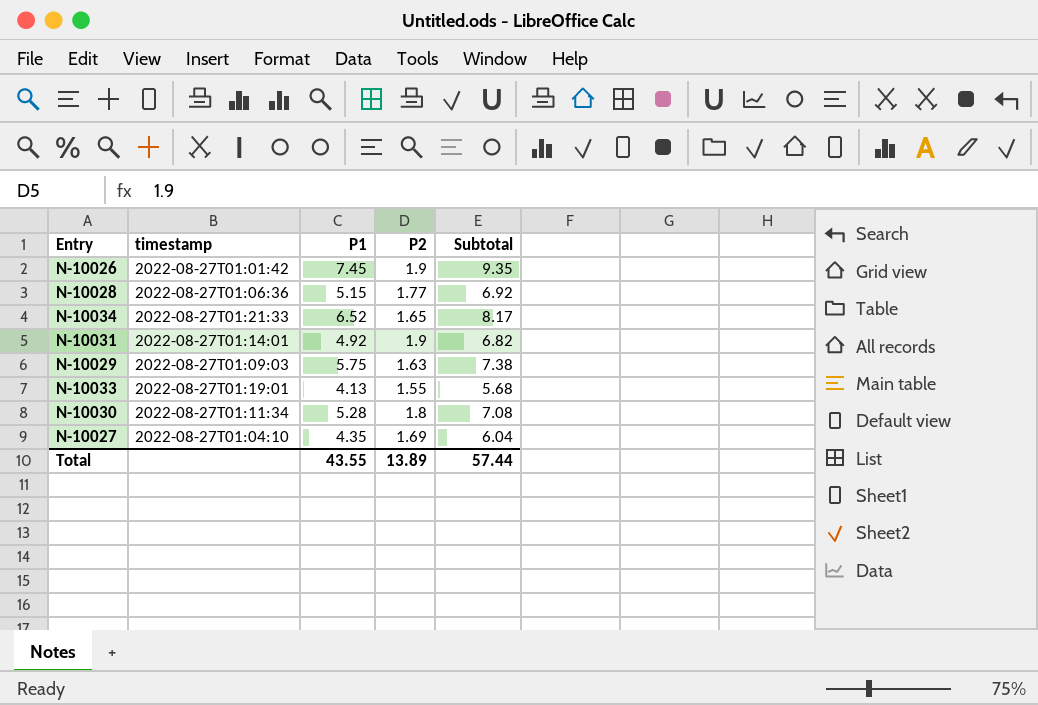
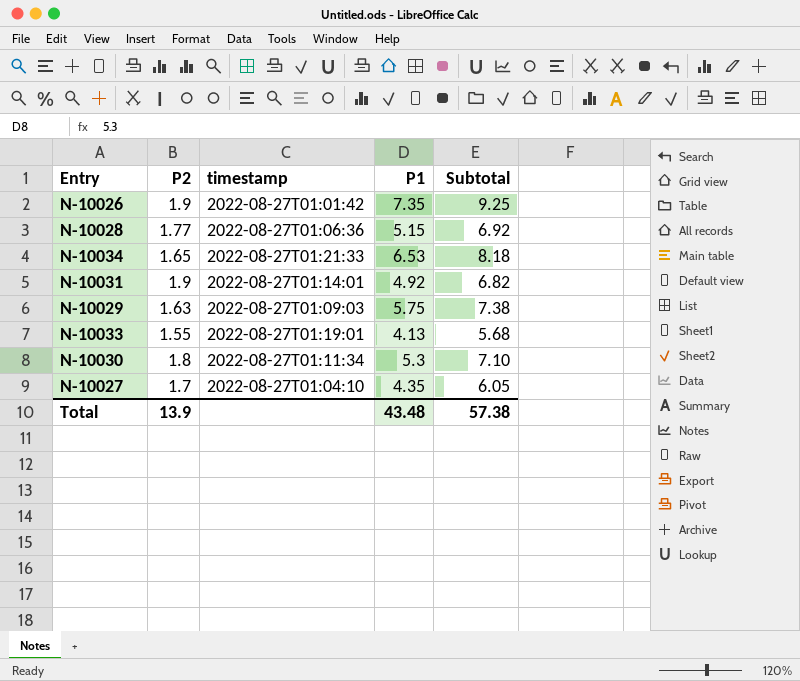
column P2 | position: 4 -> 2
N-10026 | P1: 7.45 -> 7.35
N-10026 | Subtotal: 9.35 -> 9.25
N-10034 | P1: 6.52 -> 6.53
N-10034 | Subtotal: 8.17 -> 8.18
N-10030 | P1: 5.28 -> 5.3
N-10030 | Subtotal: 7.08 -> 7.10
N-10027 | P2: 1.69 -> 1.7
N-10027 | Subtotal: 6.04 -> 6.05
Total | P2: 13.89 -> 13.9
Total | P1: 43.55 -> 43.48
Total | Subtotal: 57.44 -> 57.38

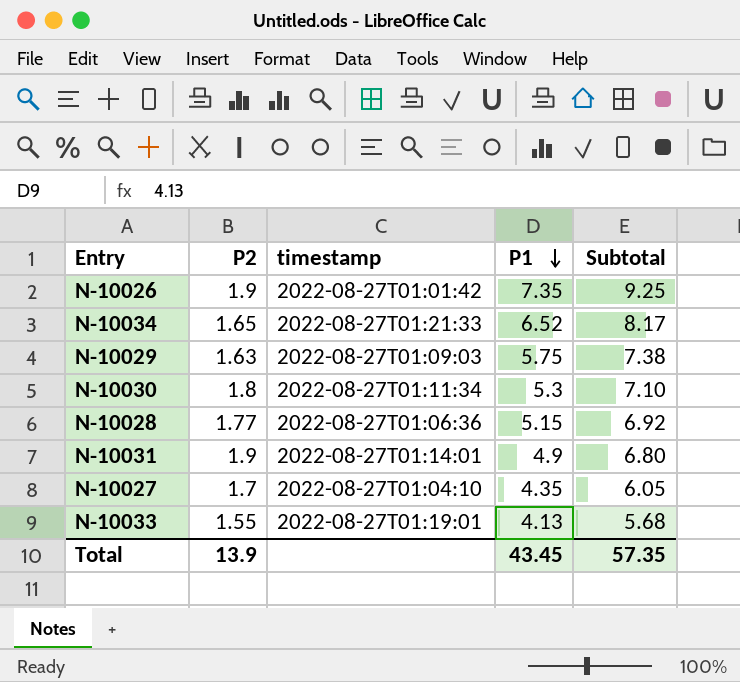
row order: none -> P1 descending
N-10034 | P1: 6.53 -> 6.52
N-10034 | Subtotal: 8.18 -> 8.17
N-10031 | P1: 4.92 -> 4.9
N-10031 | Subtotal: 6.82 -> 6.80
Total | P1: 43.48 -> 43.45
Total | Subtotal: 57.38 -> 57.35

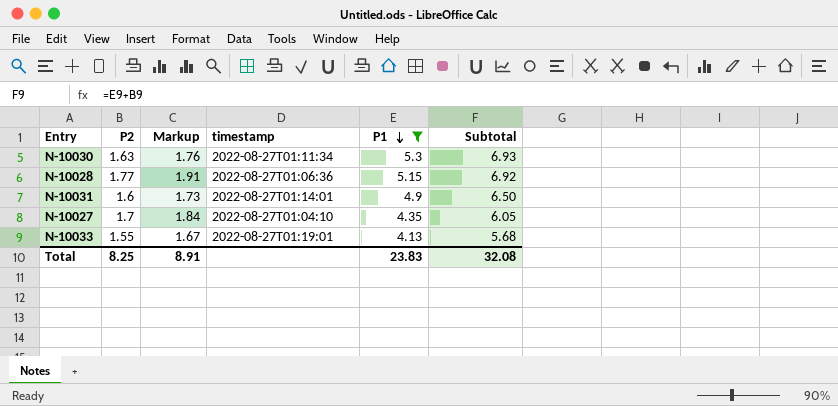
filter: none -> P1 <= 5.3
column Markup | formula: none -> [P2] * 1.08
N-10030 | P2: 1.8 -> 1.63
N-10030 | Subtotal: 7.10 -> 6.93
N-10031 | P2: 1.9 -> 1.6
N-10031 | Subtotal: 6.80 -> 6.50
Total | P2: 13.9 -> 8.25
Total | P1: 43.45 -> 23.83
Total | Subtotal: 57.35 -> 32.08

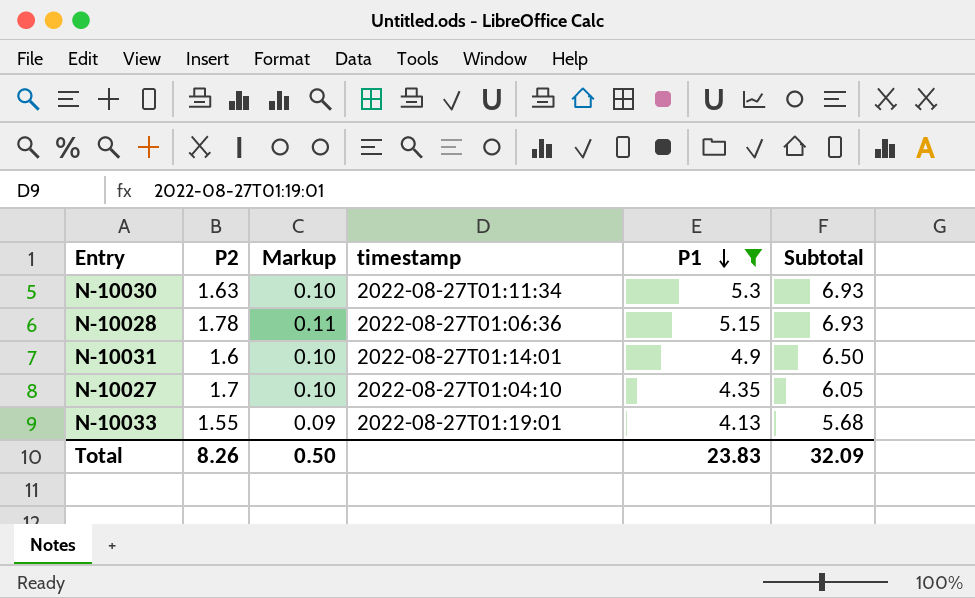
column Markup | formula: [P2] * 1.08 -> [P2] * 0.06
N-10028 | P2: 1.77 -> 1.78
N-10028 | Subtotal: 6.92 -> 6.93
Total | P2: 8.25 -> 8.26
Total | Markup: 8.91 -> 0.50
Total | Subtotal: 32.08 -> 32.09

